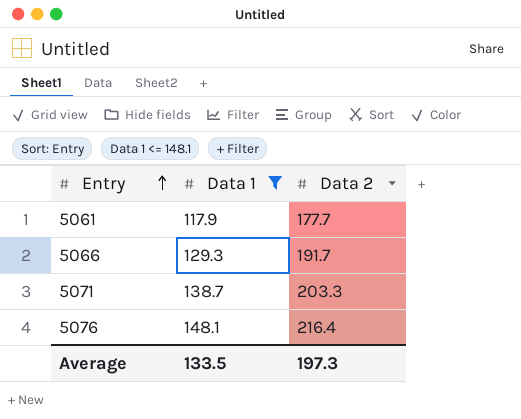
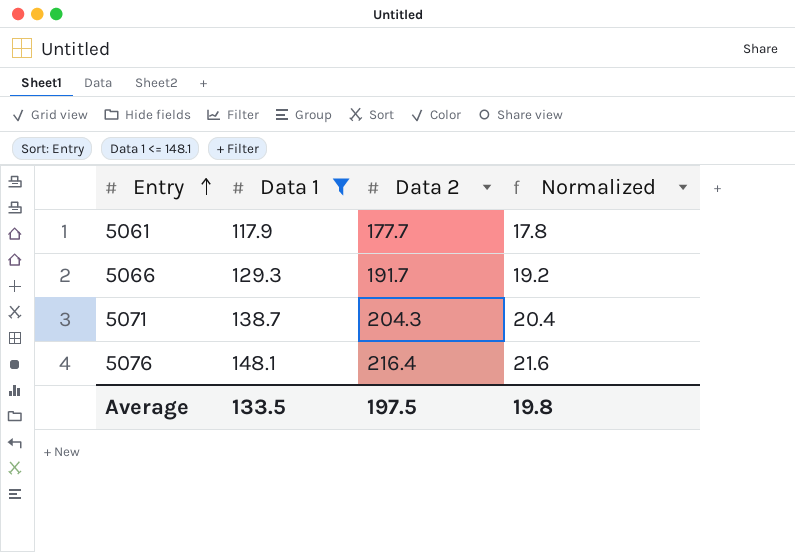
column Normalized | formula: none -> [Data 2] * 0.1
5071 | Data 2: 203.3 -> 204.3
Average | Data 2: 197.3 -> 197.5

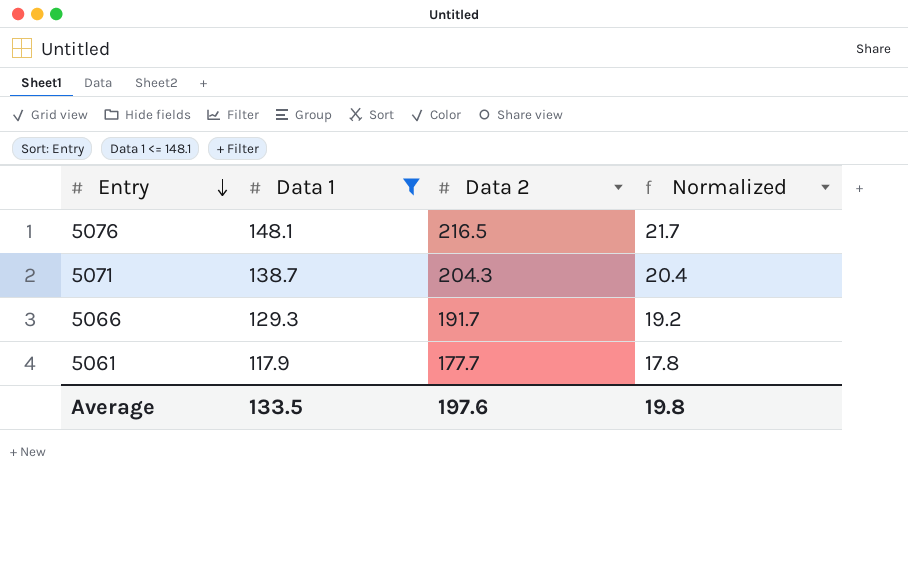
row order: Entry ascending -> Entry descending
5076 | Data 2: 216.4 -> 216.5
5076 | Normalized: 21.6 -> 21.7
Average | Data 2: 197.5 -> 197.6

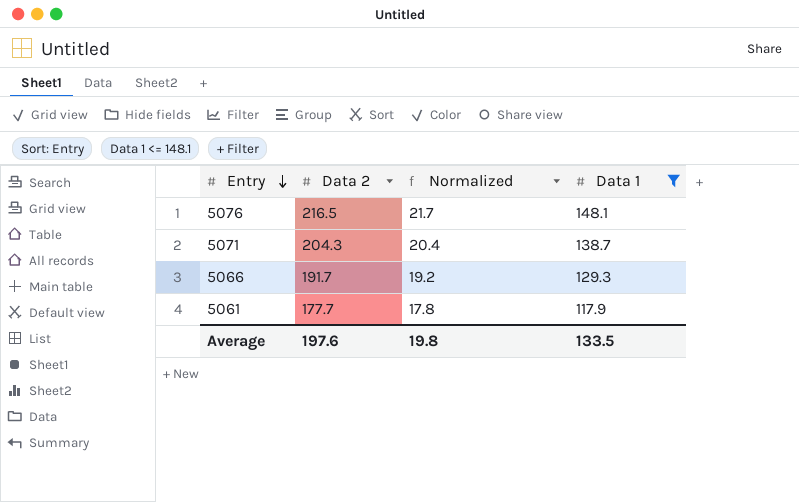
column Data 1 | position: 2 -> 4

